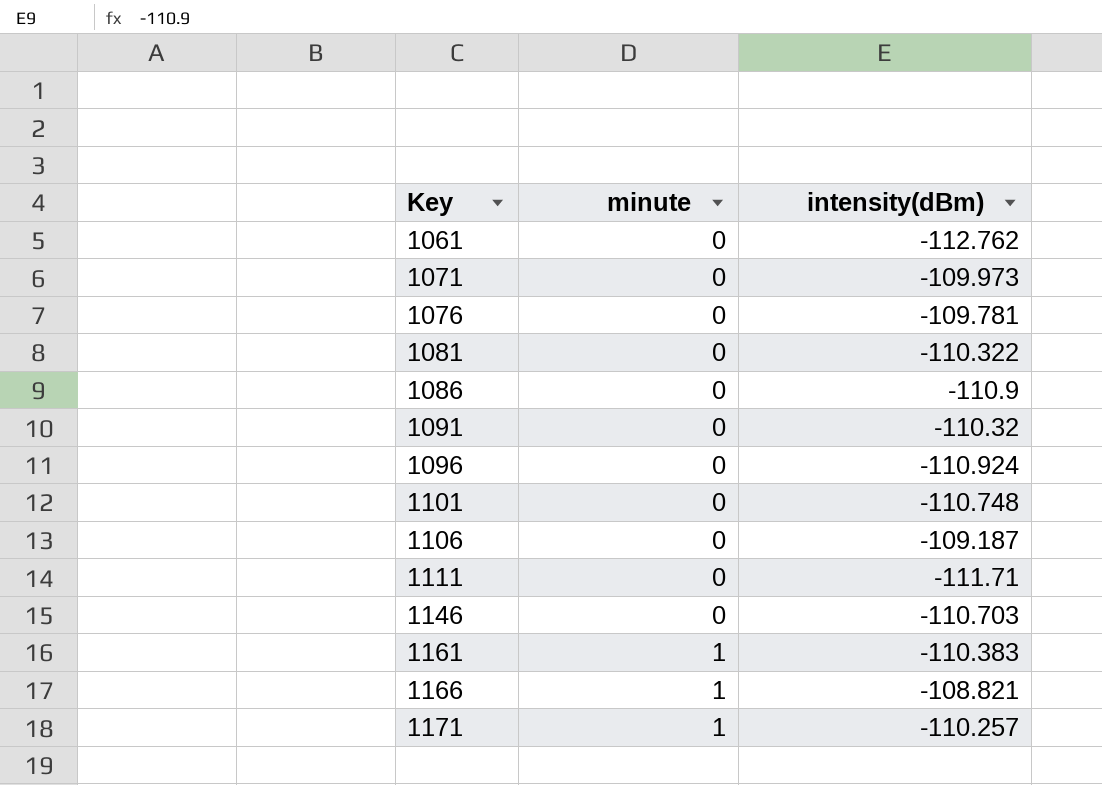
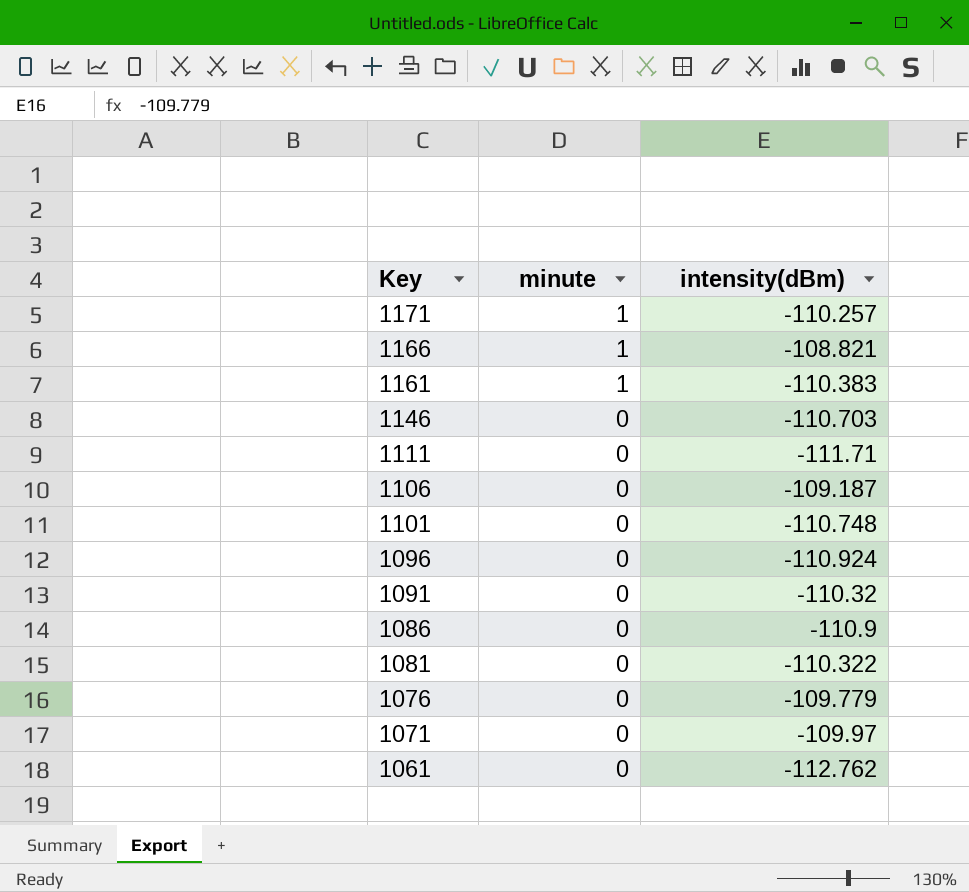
row order: Key ascending -> Key descending
1076 | intensity(dBm): -109.781 -> -109.779
1071 | intensity(dBm): -109.973 -> -109.97

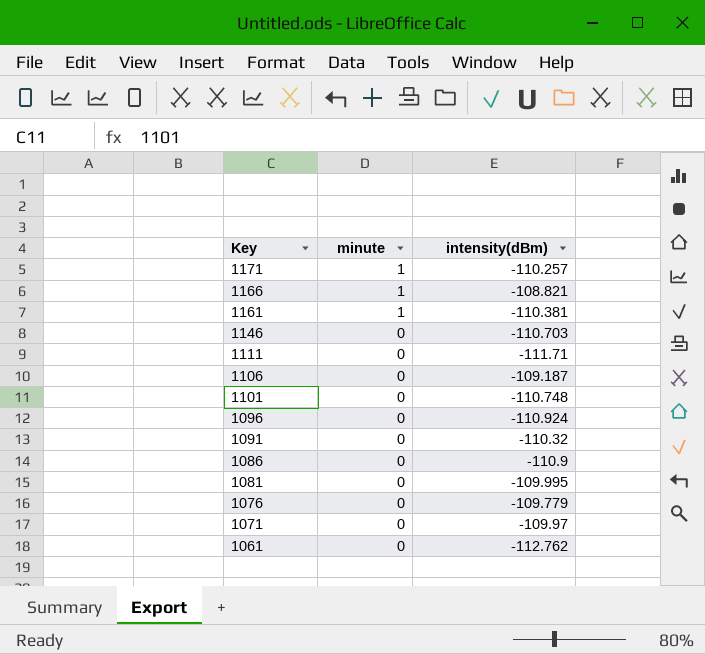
1161 | intensity(dBm): -110.383 -> -110.381
1081 | intensity(dBm): -110.322 -> -109.995

